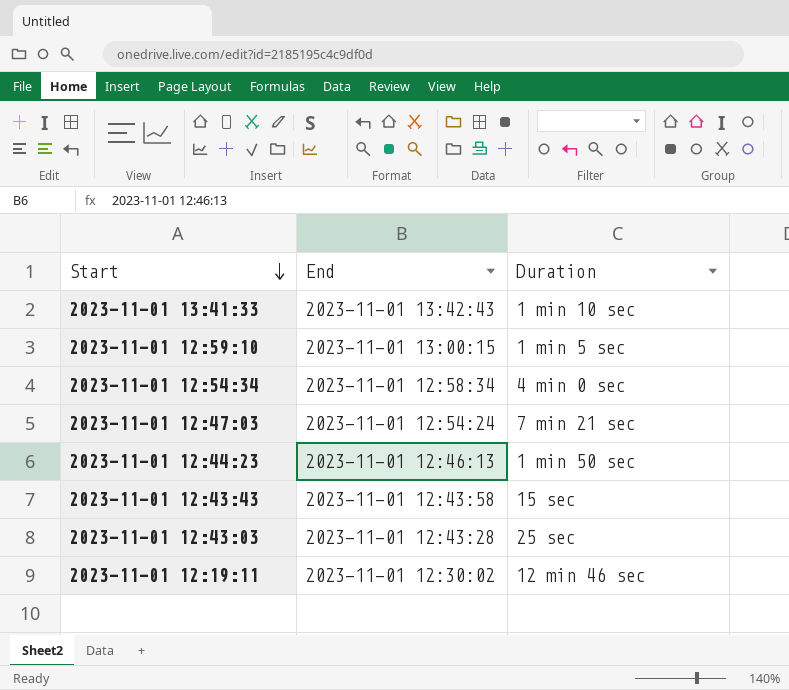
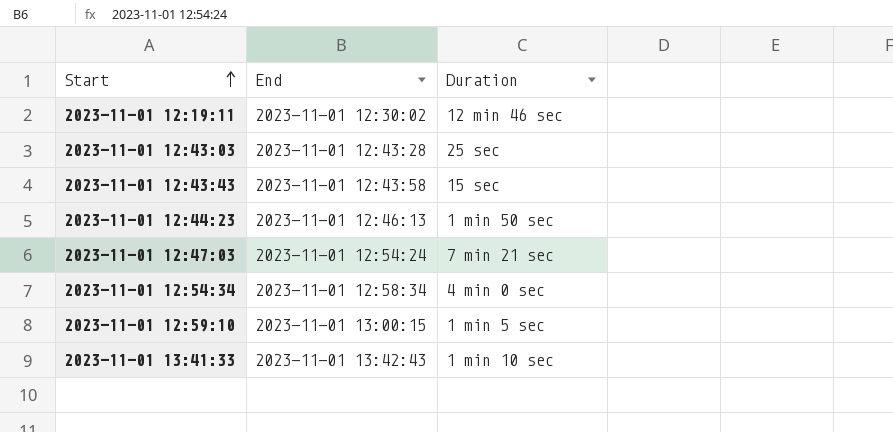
row order: Start descending -> Start ascending

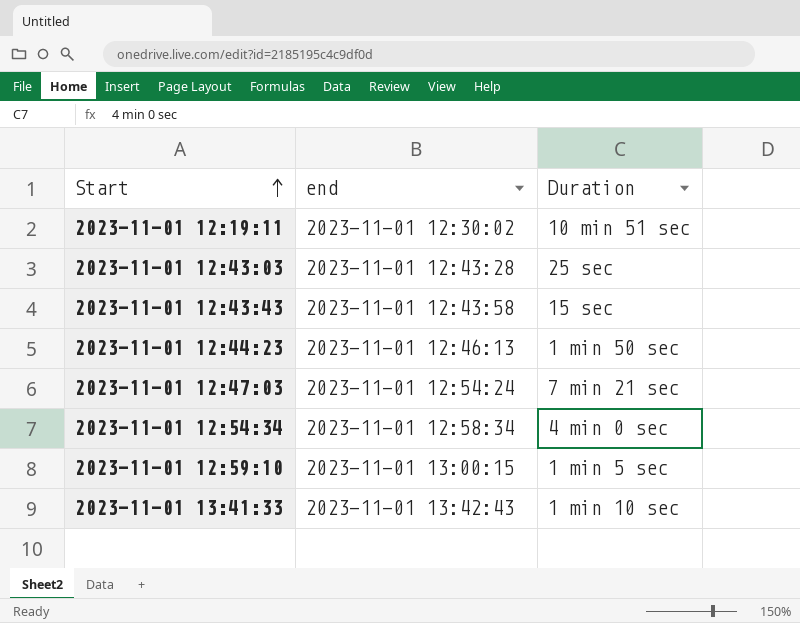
column name: End -> end
2023-11-01 12:19:11 | Duration: 12 min 46 sec -> 10 min 51 sec

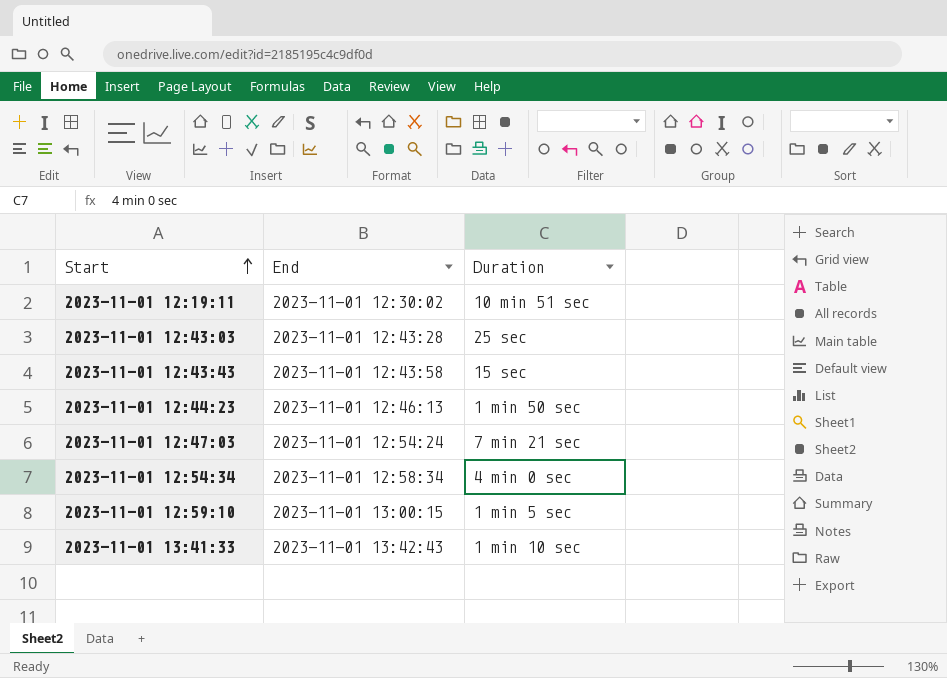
column name: end -> End

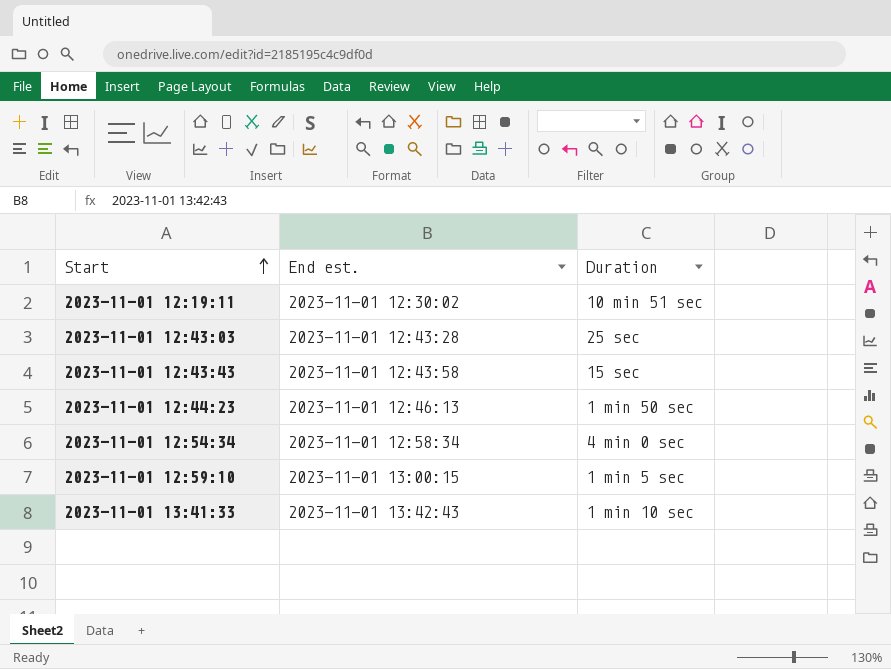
column name: End -> End est.
row 2023-11-01 12:47:03: 2023-11-01 12:54:24 | 7 min 21 sec -> none

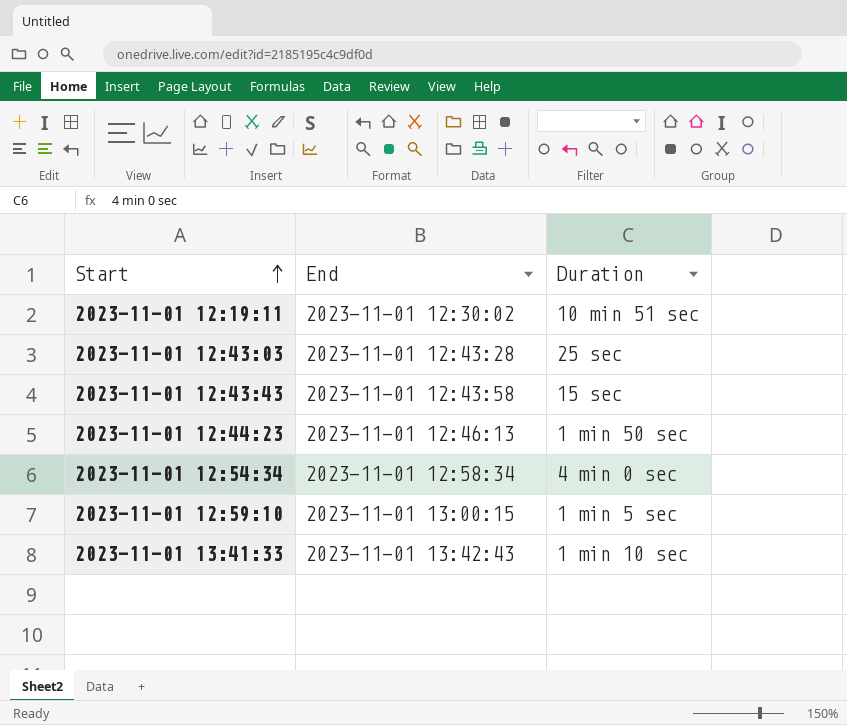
column name: End est. -> End

